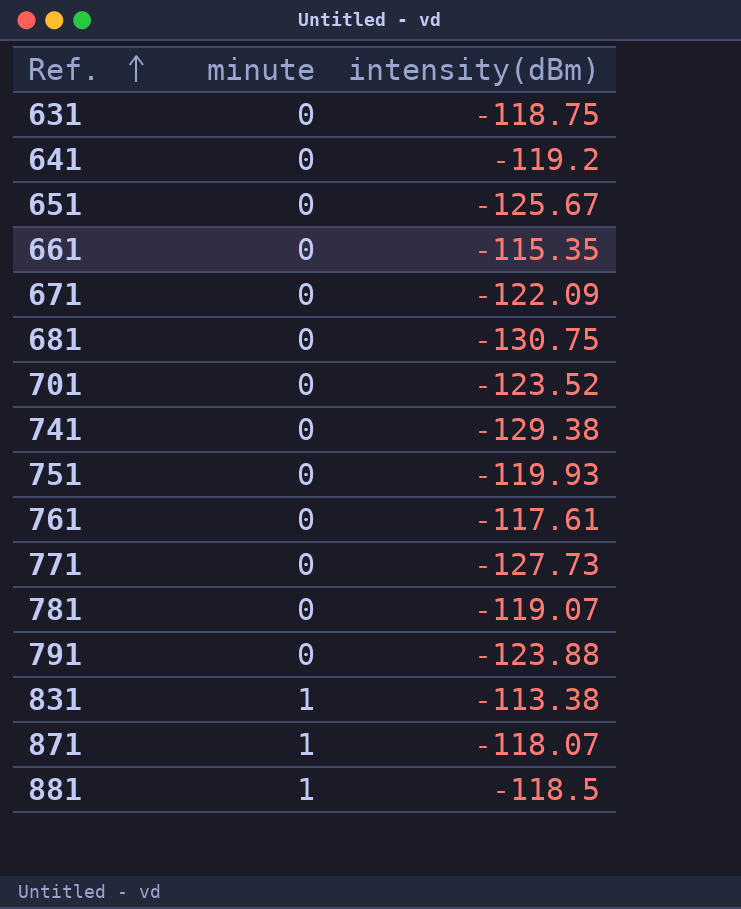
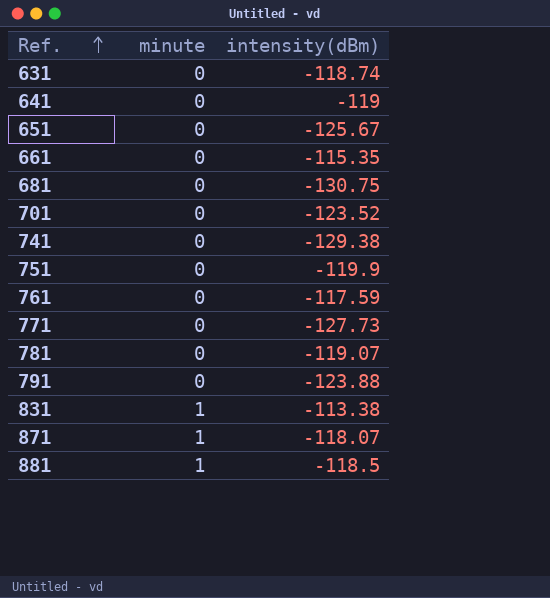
row 671: 0 | -122.09 -> none
631 | intensity(dBm): -118.75 -> -118.74
641 | intensity(dBm): -119.2 -> -119
751 | intensity(dBm): -119.93 -> -119.9
761 | intensity(dBm): -117.61 -> -117.59

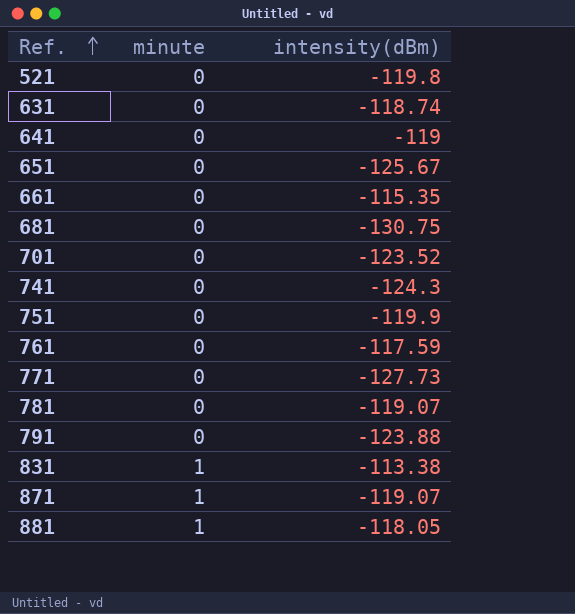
row 521: none -> 0 | -119.8
741 | intensity(dBm): -129.38 -> -124.3
871 | intensity(dBm): -118.07 -> -119.07
881 | intensity(dBm): -118.5 -> -118.05

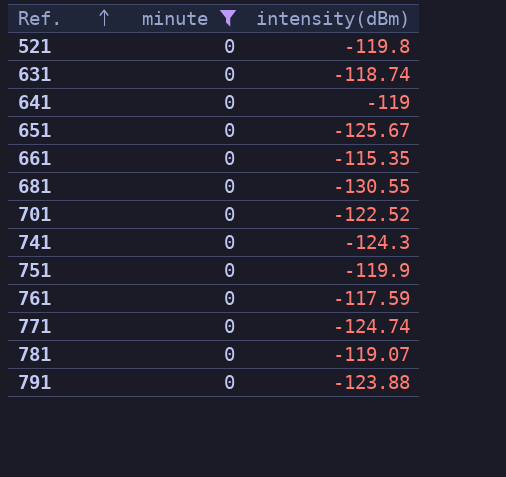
filter: none -> minute = 0
681 | intensity(dBm): -130.75 -> -130.55
701 | intensity(dBm): -123.52 -> -122.52
771 | intensity(dBm): -127.73 -> -124.74

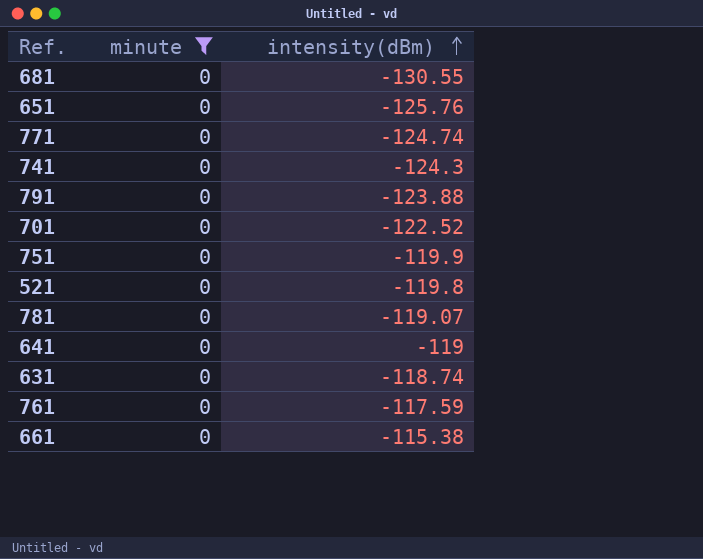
row order: Ref. ascending -> intensity(dBm) ascending
651 | intensity(dBm): -125.67 -> -125.76
661 | intensity(dBm): -115.35 -> -115.38

